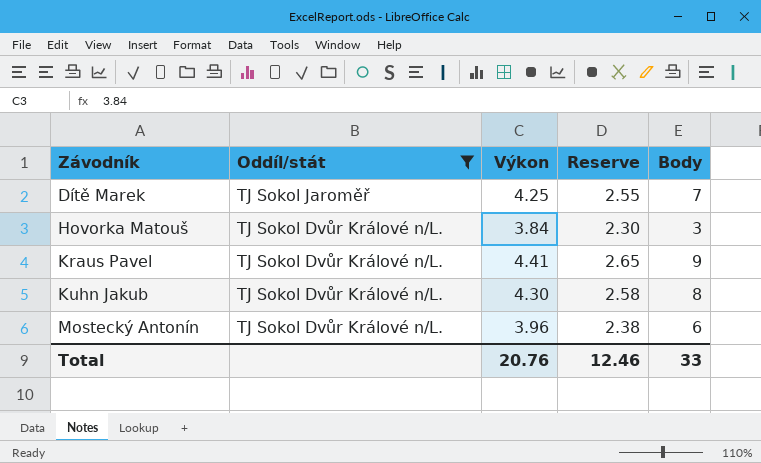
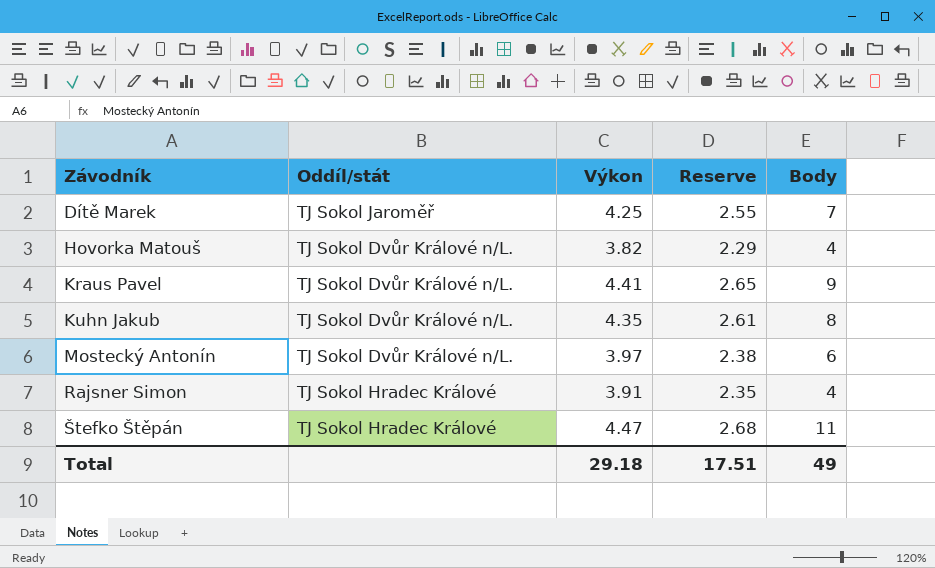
filter: Oddíl/stát != TJ Sokol Hradec Králové -> none
Hovorka Matouš | Výkon: 3.84 -> 3.82
Hovorka Matouš | Reserve: 2.30 -> 2.29
Hovorka Matouš | Body: 3 -> 4
Kuhn Jakub | Výkon: 4.30 -> 4.35
Kuhn Jakub | Reserve: 2.58 -> 2.61
Mostecký Antonín | Výkon: 3.96 -> 3.97
Total | Výkon: 20.76 -> 29.18
Total | Reserve: 12.46 -> 17.51
Total | Body: 33 -> 49

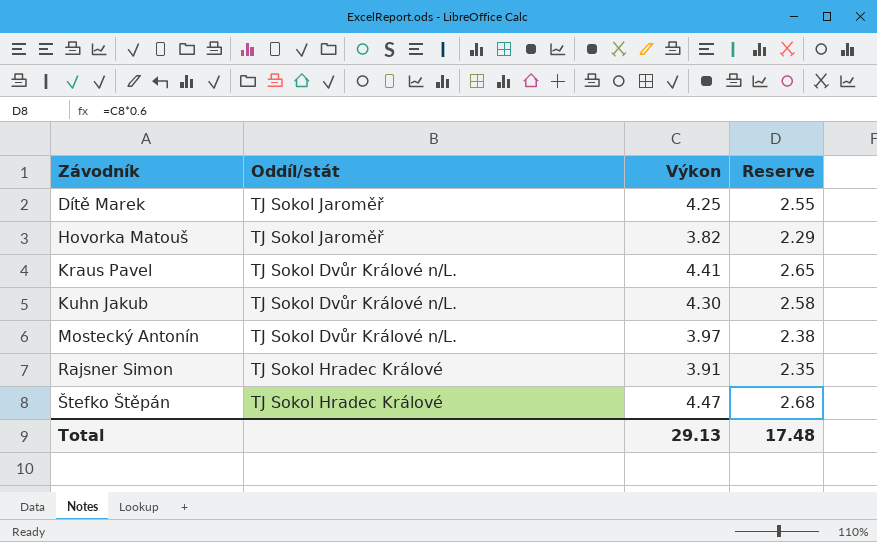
column Body | position: 5 -> none
Hovorka Matouš | Oddíl/stát: TJ Sokol Dvůr Králové n/L. -> TJ Sokol Jaroměř
Kuhn Jakub | Výkon: 4.35 -> 4.30
Kuhn Jakub | Reserve: 2.61 -> 2.58
Total | Výkon: 29.18 -> 29.13
Total | Reserve: 17.51 -> 17.48

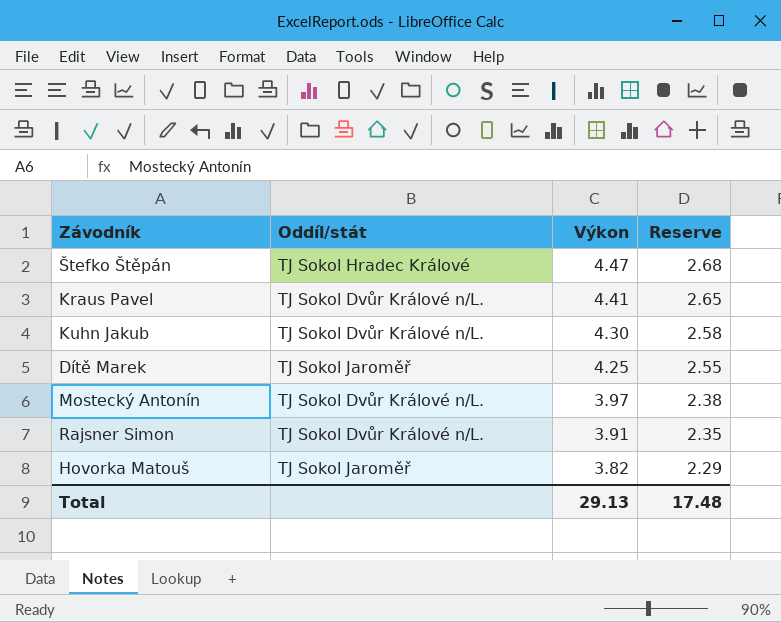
row order: Závodník ascending -> Výkon descending
Rajsner Simon | Oddíl/stát: TJ Sokol Hradec Králové -> TJ Sokol Dvůr Králové n/L.

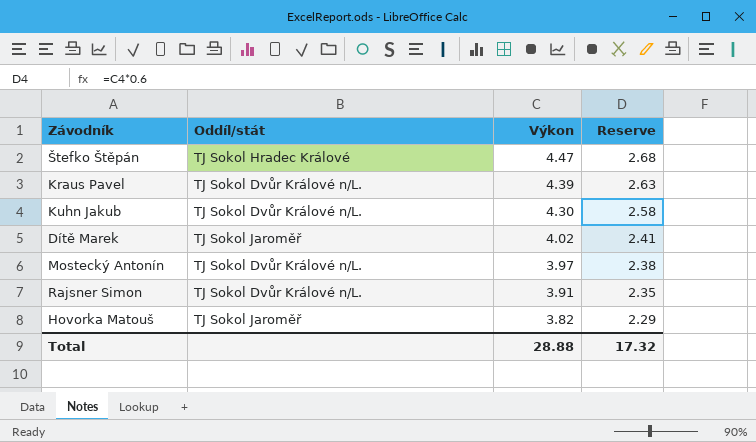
Kraus Pavel | Výkon: 4.41 -> 4.39
Kraus Pavel | Reserve: 2.65 -> 2.63
Dítě Marek | Výkon: 4.25 -> 4.02
Dítě Marek | Reserve: 2.55 -> 2.41
Total | Výkon: 29.13 -> 28.88
Total | Reserve: 17.48 -> 17.32

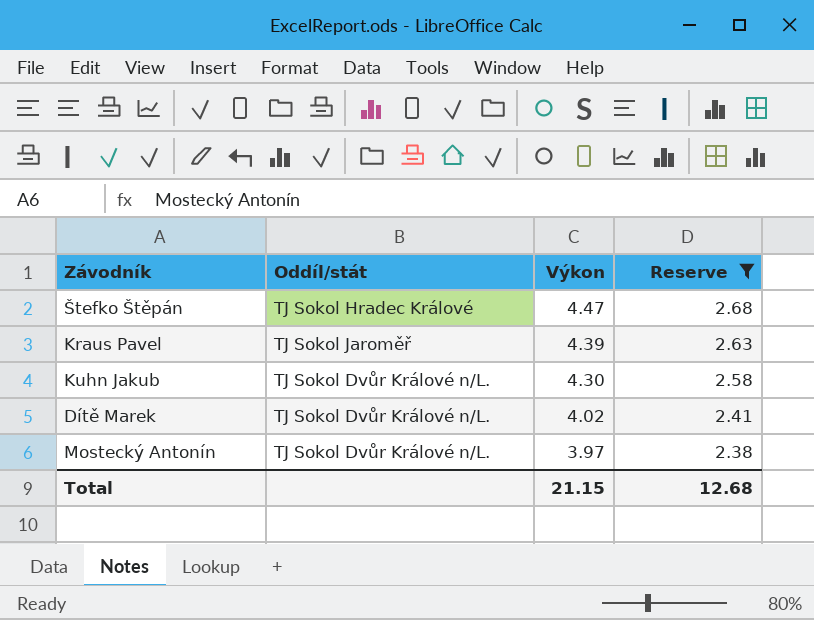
filter: none -> Reserve >= 2.38
Kraus Pavel | Oddíl/stát: TJ Sokol Dvůr Králové n/L. -> TJ Sokol Jaroměř
Dítě Marek | Oddíl/stát: TJ Sokol Jaroměř -> TJ Sokol Dvůr Králové n/L.
Total | Výkon: 28.88 -> 21.15
Total | Reserve: 17.32 -> 12.68

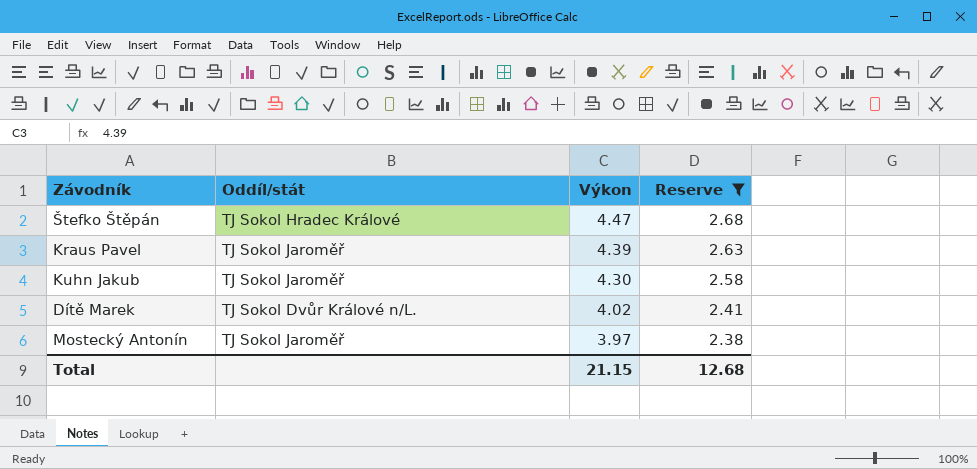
Kuhn Jakub | Oddíl/stát: TJ Sokol Dvůr Králové n/L. -> TJ Sokol Jaroměř
Mostecký Antonín | Oddíl/stát: TJ Sokol Dvůr Králové n/L. -> TJ Sokol Jaroměř

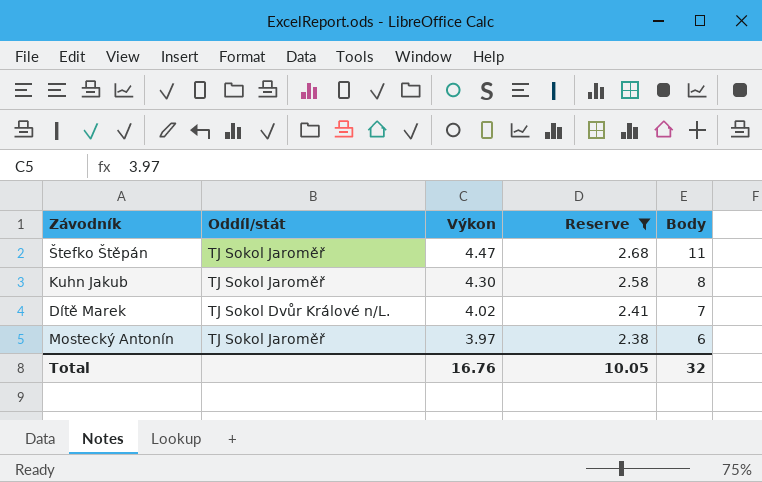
column Body | position: none -> 5
row Kraus Pavel: TJ Sokol Jaroměř | 4.39 | 2.63 -> none
Štefko Štěpán | Oddíl/stát: TJ Sokol Hradec Králové -> TJ Sokol Jaroměř
Total | Výkon: 21.15 -> 16.76
Total | Reserve: 12.68 -> 10.05

